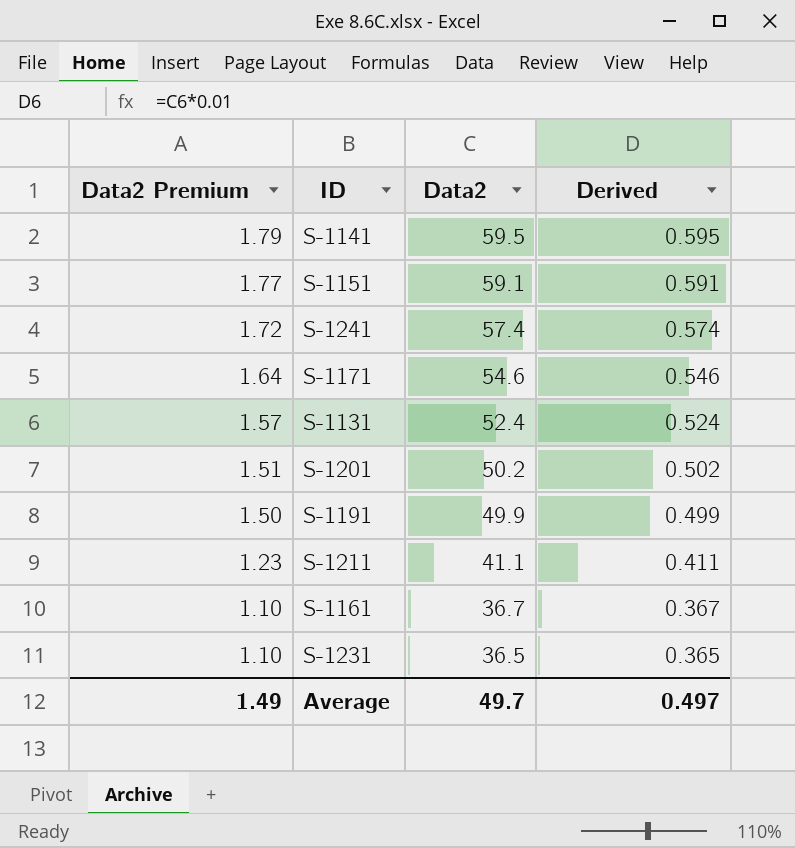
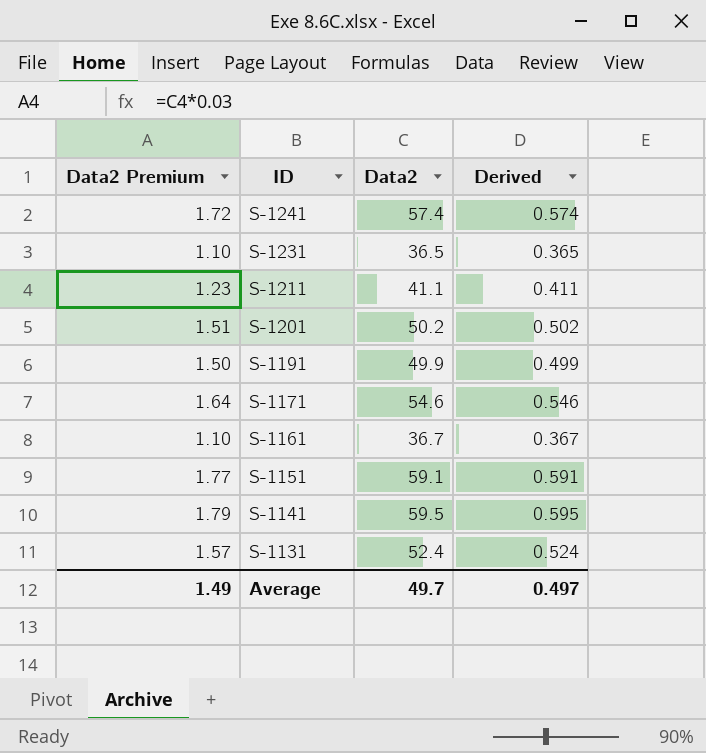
row order: Data2 Premium descending -> ID descending

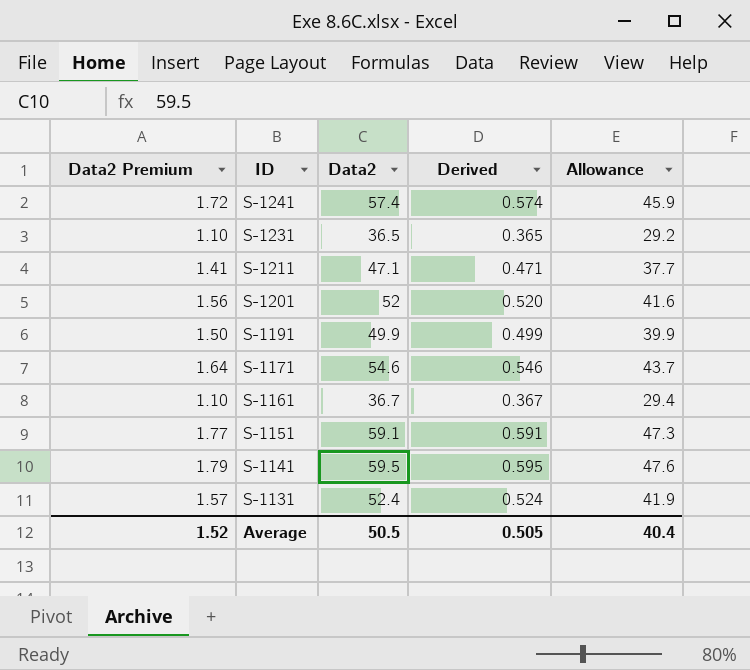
column Allowance | formula: none -> [Data2] * 0.8
S-1211 | Data2 Premium: 1.23 -> 1.41
S-1211 | Data2: 41.1 -> 47.1
S-1211 | Derived: 0.411 -> 0.471
S-1201 | Data2 Premium: 1.51 -> 1.56
S-1201 | Data2: 50.2 -> 52
S-1201 | Derived: 0.502 -> 0.520
Average | Data2 Premium: 1.49 -> 1.52
Average | Data2: 49.7 -> 50.5
Average | Derived: 0.497 -> 0.505

